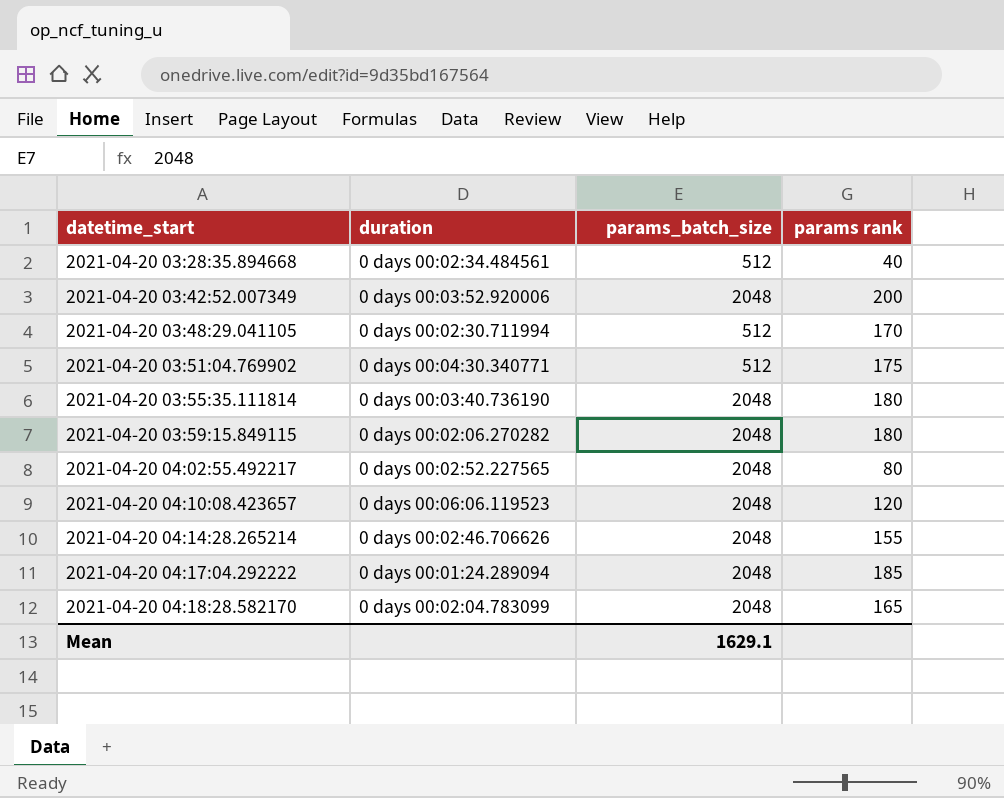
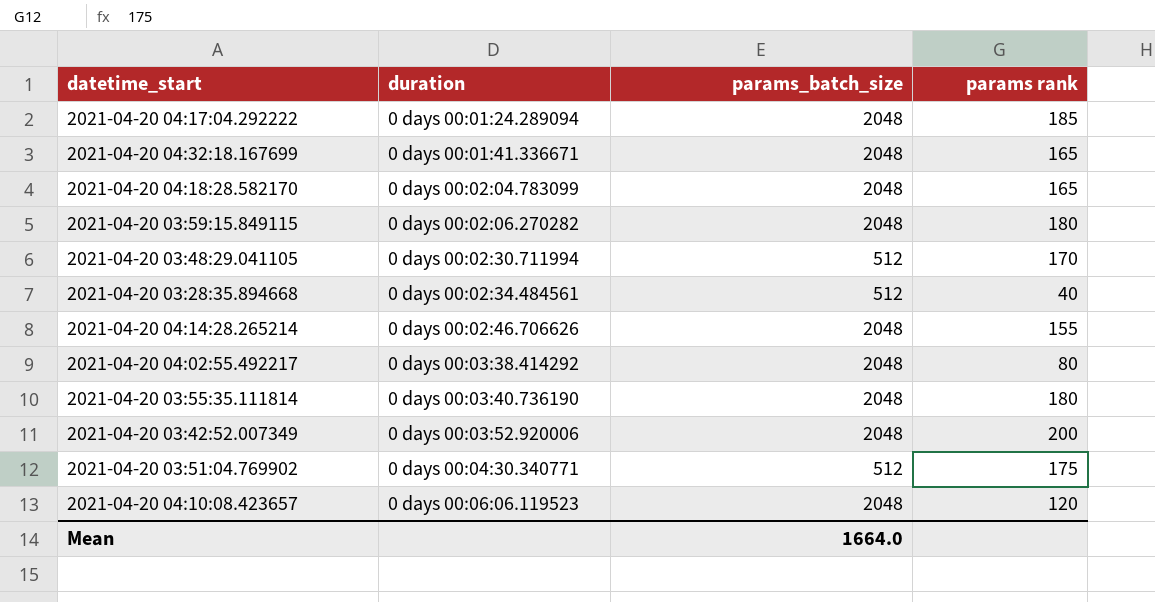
row order: datetime_start ascending -> duration ascending
row 2021-04-20 04:32:18.167699: none -> 0 days 00:01:41.336671 | 2048 | 165
2021-04-20 04:02:55.492217 | duration: 0 days 00:02:52.227565 -> 0 days 00:03:38.414292
Mean | params_batch_size: 1629.1 -> 1664.0

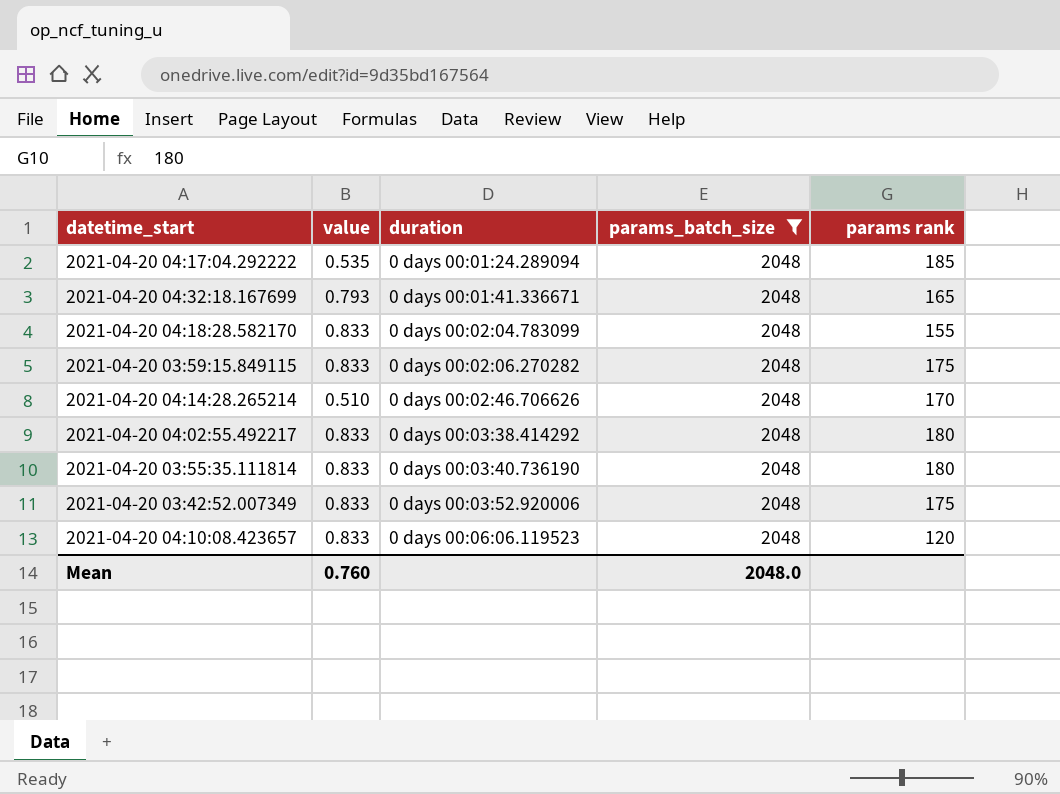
filter: none -> params_batch_size = 2048
column value | position: none -> 2
2021-04-20 04:18:28.582170 | params rank: 165 -> 155
2021-04-20 03:59:15.849115 | params rank: 180 -> 175
2021-04-20 04:14:28.265214 | params rank: 155 -> 170
2021-04-20 04:02:55.492217 | params rank: 80 -> 180
2021-04-20 03:42:52.007349 | params rank: 200 -> 175
Mean | params_batch_size: 1664.0 -> 2048.0

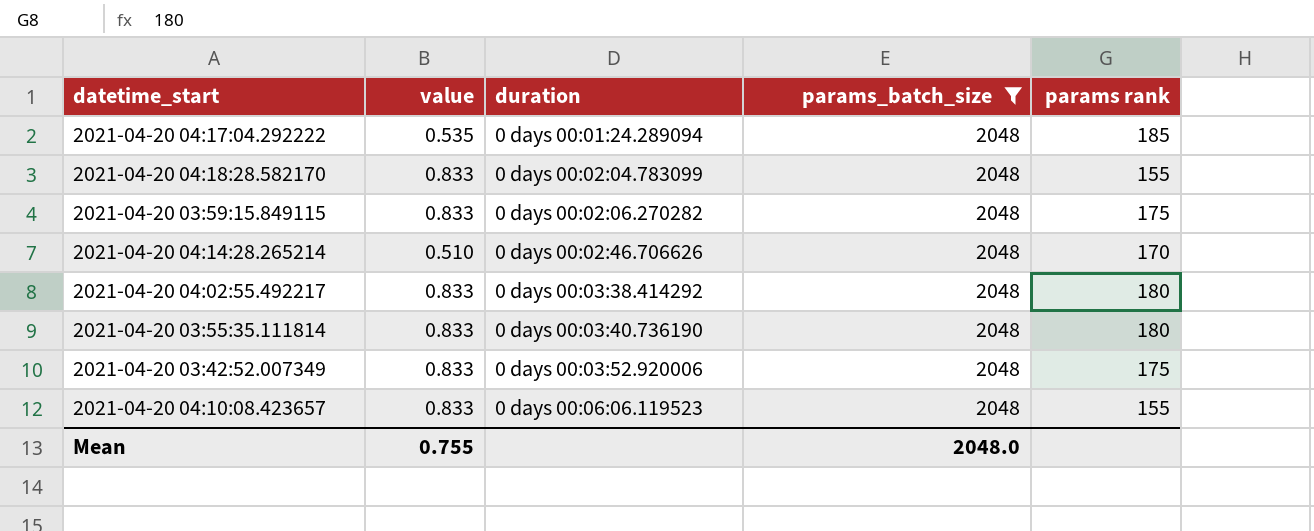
row 2021-04-20 04:32:18.167699: 0.793 | 0 days 00:01:41.336671 | 2048 | 165 -> none
2021-04-20 04:10:08.423657 | params rank: 120 -> 155
Mean | value: 0.760 -> 0.755

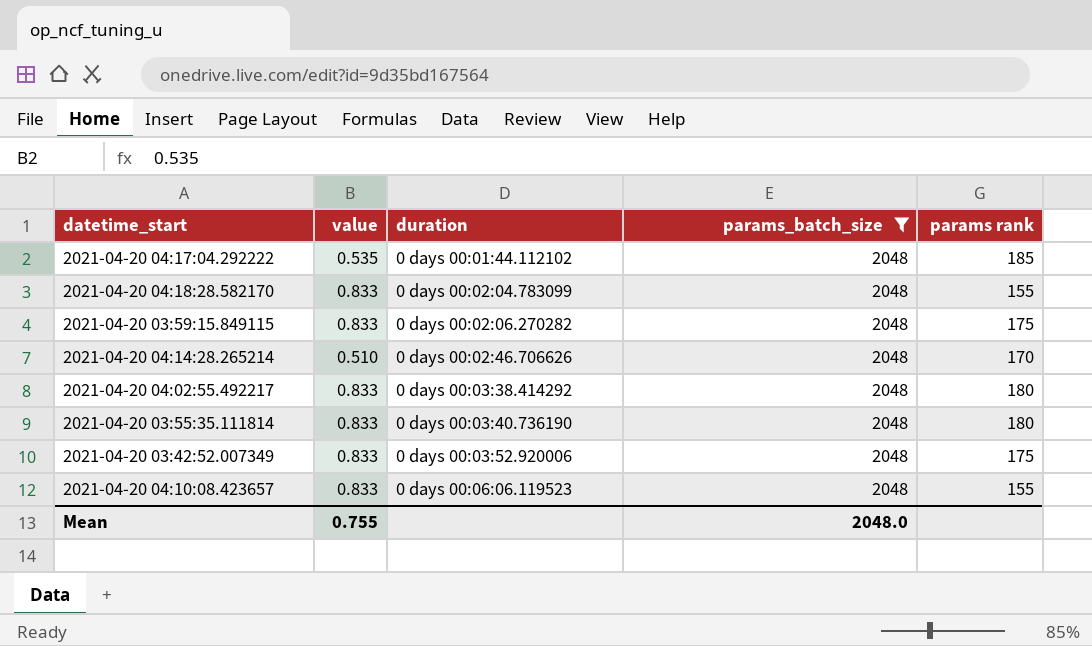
2021-04-20 04:17:04.292222 | duration: 0 days 00:01:24.289094 -> 0 days 00:01:44.112102

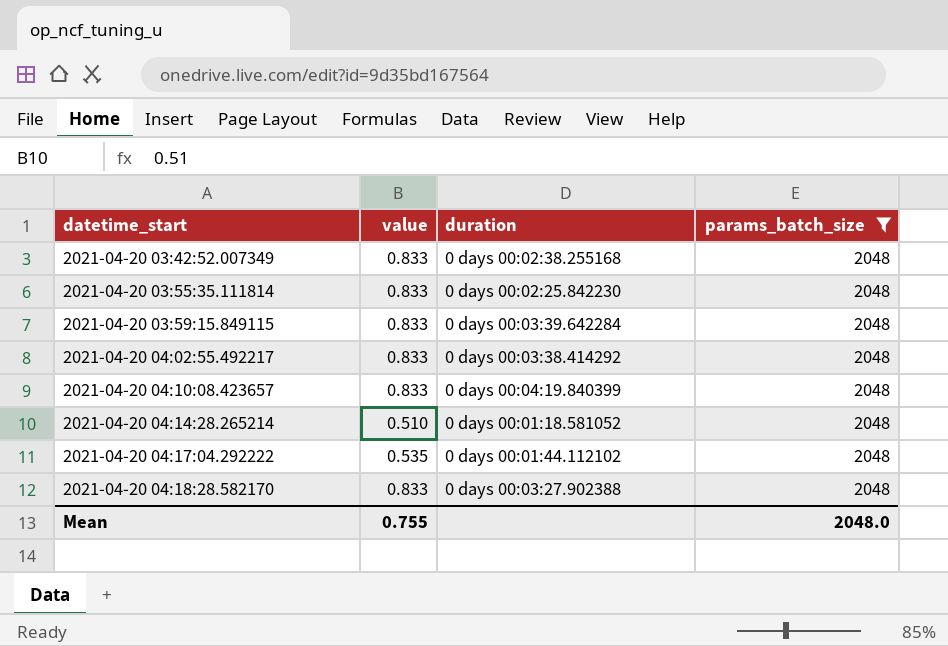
row order: duration ascending -> datetime_start ascending
column params rank | position: 5 -> none
2021-04-20 03:42:52.007349 | duration: 0 days 00:03:52.920006 -> 0 days 00:02:38.255168
2021-04-20 03:55:35.111814 | duration: 0 days 00:03:40.736190 -> 0 days 00:02:25.842230
2021-04-20 03:59:15.849115 | duration: 0 days 00:02:06.270282 -> 0 days 00:03:39.642284
2021-04-20 04:10:08.423657 | duration: 0 days 00:06:06.119523 -> 0 days 00:04:19.840399
2021-04-20 04:14:28.265214 | duration: 0 days 00:02:46.706626 -> 0 days 00:01:18.581052
2021-04-20 04:18:28.582170 | duration: 0 days 00:02:04.783099 -> 0 days 00:03:27.902388

